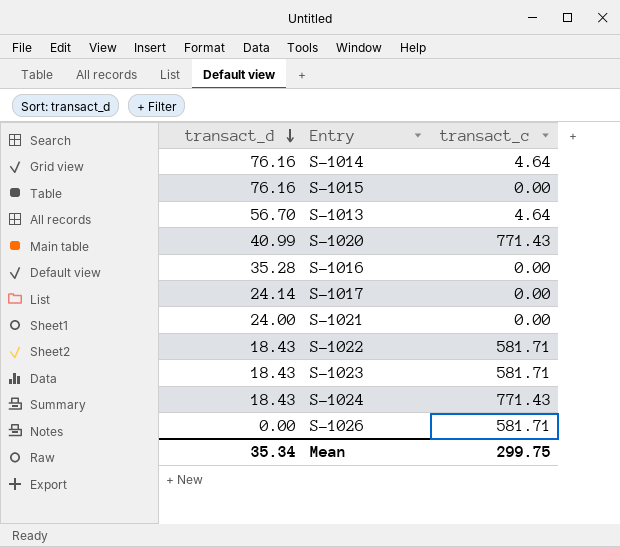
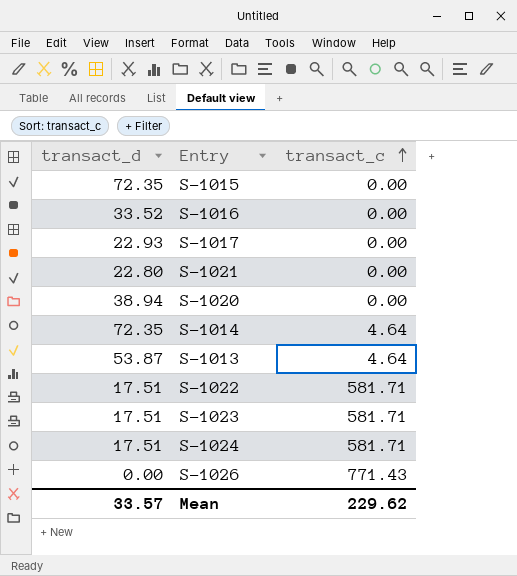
row order: transact_d descending -> transact_c ascending
S-1015 | transact_d: 76.16 -> 72.35
S-1016 | transact_d: 35.28 -> 33.52
S-1017 | transact_d: 24.14 -> 22.93
S-1021 | transact_d: 24.00 -> 22.80
S-1020 | transact_d: 40.99 -> 38.94
S-1020 | transact_c: 771.43 -> 0.00
S-1014 | transact_d: 76.16 -> 72.35
S-1013 | transact_d: 56.70 -> 53.87
S-1022 | transact_d: 18.43 -> 17.51
S-1023 | transact_d: 18.43 -> 17.51
S-1024 | transact_d: 18.43 -> 17.51
S-1024 | transact_c: 771.43 -> 581.71
S-1026 | transact_c: 581.71 -> 771.43
Mean | transact_d: 35.34 -> 33.57
Mean | transact_c: 299.75 -> 229.62

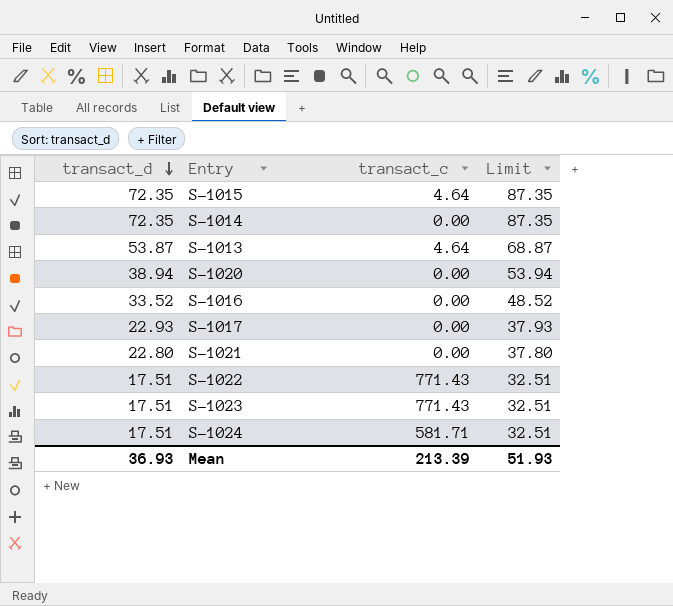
row order: transact_c ascending -> transact_d descending
column Limit | formula: none -> [transact_d] + 15
row S-1026: 0.00 | 771.43 -> none
S-1015 | transact_c: 0.00 -> 4.64
S-1014 | transact_c: 4.64 -> 0.00
S-1022 | transact_c: 581.71 -> 771.43
S-1023 | transact_c: 581.71 -> 771.43
Mean | transact_d: 33.57 -> 36.93
Mean | transact_c: 229.62 -> 213.39

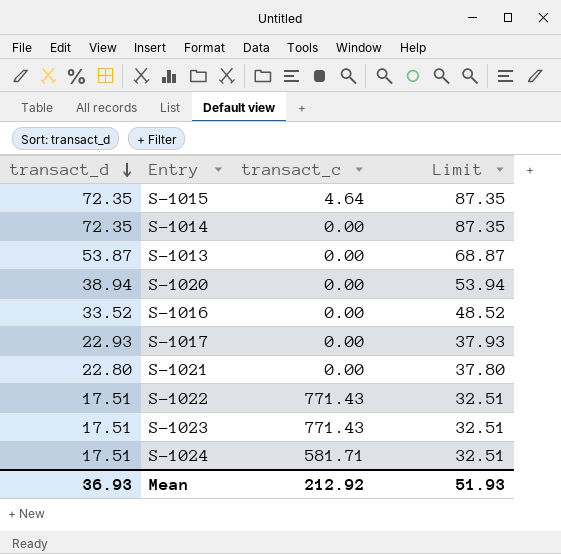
S-1013 | transact_c: 4.64 -> 0.00
Mean | transact_c: 213.39 -> 212.92

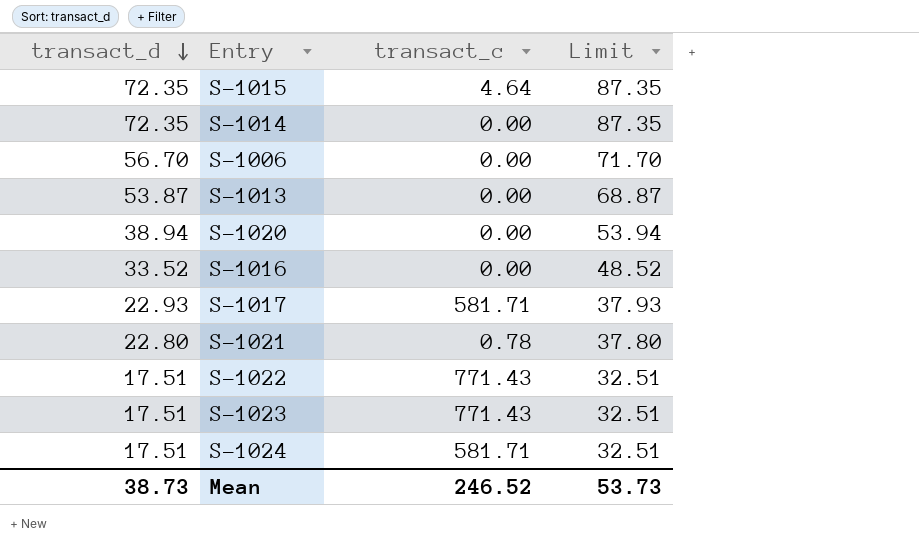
row S-1006: none -> 56.70 | 0.00 | 71.70
S-1017 | transact_c: 0.00 -> 581.71
S-1021 | transact_c: 0.00 -> 0.78
Mean | transact_d: 36.93 -> 38.73
Mean | transact_c: 212.92 -> 246.52
Mean | Limit: 51.93 -> 53.73

